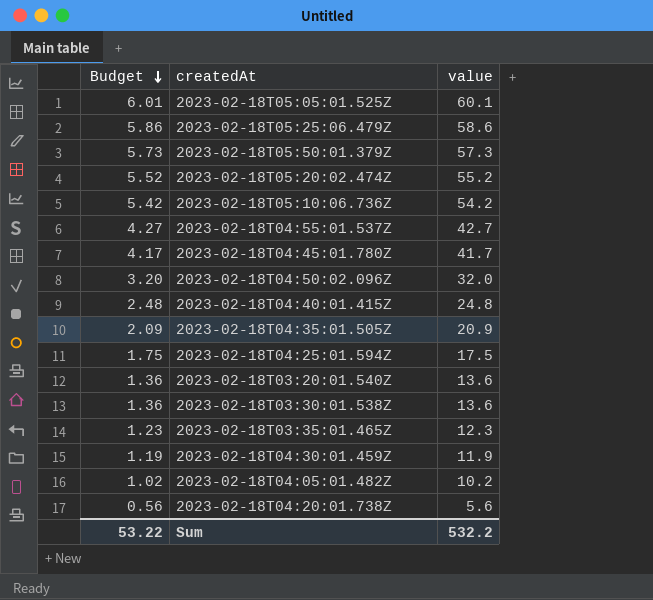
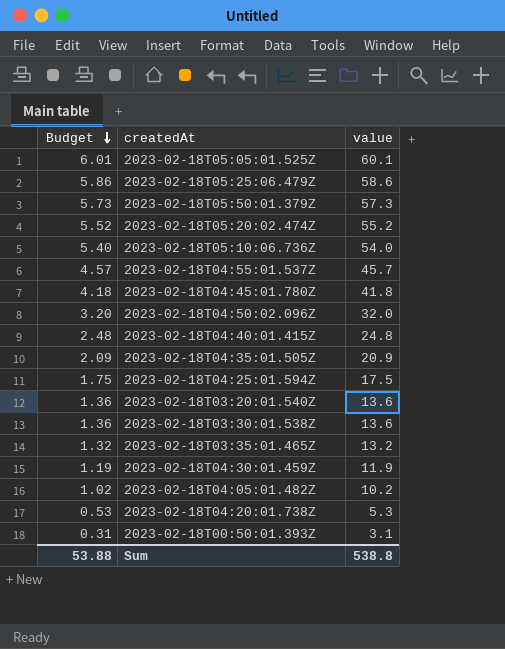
2023-02-18T05:10:06.736Z | Budget: 5.42 -> 5.40
2023-02-18T05:10:06.736Z | value: 54.2 -> 54.0
2023-02-18T04:55:01.537Z | Budget: 4.27 -> 4.57
2023-02-18T04:55:01.537Z | value: 42.7 -> 45.7
2023-02-18T04:45:01.780Z | Budget: 4.17 -> 4.18
2023-02-18T04:45:01.780Z | value: 41.7 -> 41.8
2023-02-18T03:35:01.465Z | Budget: 1.23 -> 1.32
2023-02-18T03:35:01.465Z | value: 12.3 -> 13.2
2023-02-18T04:20:01.738Z | Budget: 0.56 -> 0.53
2023-02-18T04:20:01.738Z | value: 5.6 -> 5.3
row 2023-02-18T00:50:01.393Z: none -> 0.31 | 3.1
Sum | Budget: 53.22 -> 53.88
Sum | value: 532.2 -> 538.8

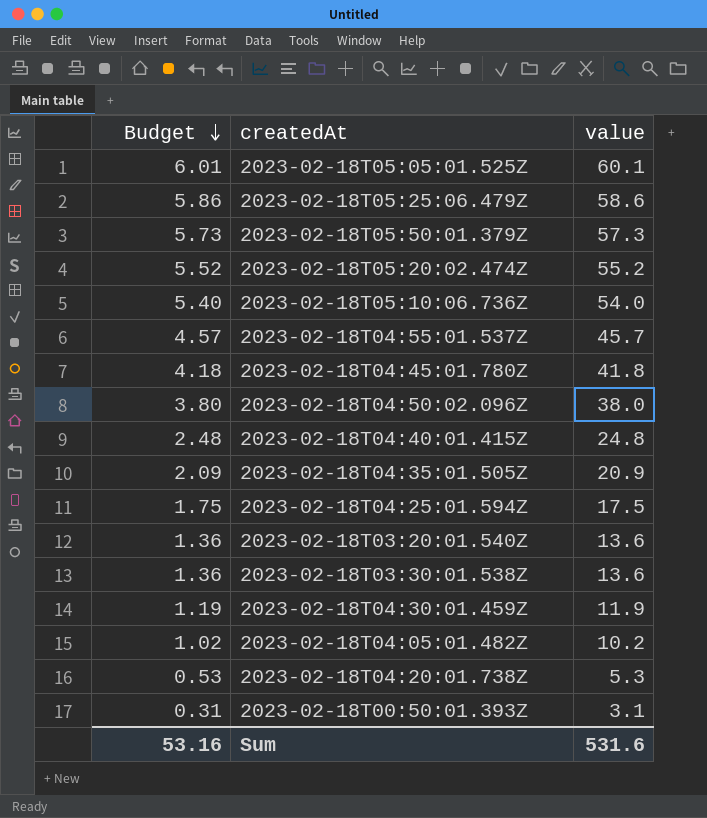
row 2023-02-18T03:35:01.465Z: 1.32 | 13.2 -> none
2023-02-18T04:50:02.096Z | Budget: 3.20 -> 3.80
2023-02-18T04:50:02.096Z | value: 32.0 -> 38.0
Sum | Budget: 53.88 -> 53.16
Sum | value: 538.8 -> 531.6

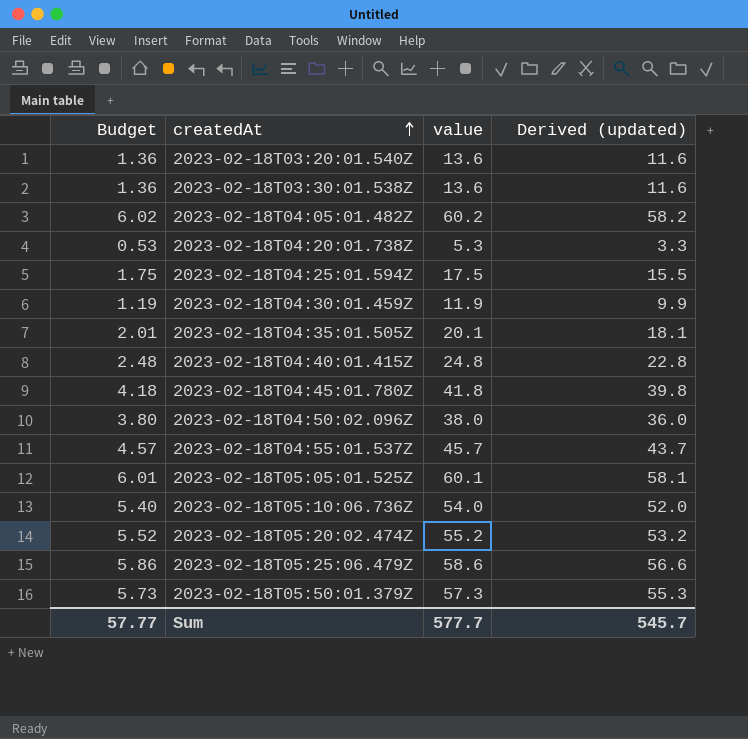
row order: Budget descending -> createdAt ascending
column Derived (updated) | formula: none -> [value] - 2
row 2023-02-18T00:50:01.393Z: 0.31 | 3.1 -> none
2023-02-18T04:05:01.482Z | Budget: 1.02 -> 6.02
2023-02-18T04:05:01.482Z | value: 10.2 -> 60.2
2023-02-18T04:35:01.505Z | Budget: 2.09 -> 2.01
2023-02-18T04:35:01.505Z | value: 20.9 -> 20.1
Sum | Budget: 53.16 -> 57.77
Sum | value: 531.6 -> 577.7

